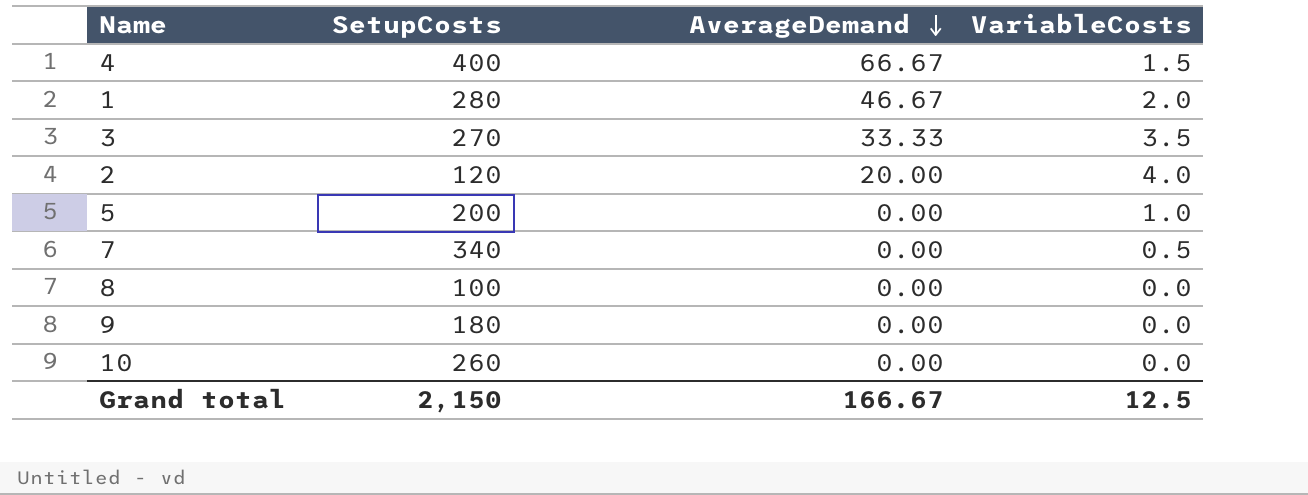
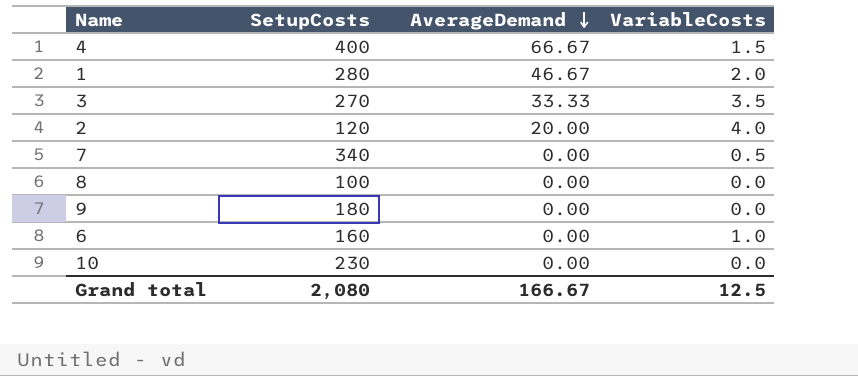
row 5: 200 | 0.00 | 1.0 -> none
row 6: none -> 160 | 0.00 | 1.0
10 | SetupCosts: 260 -> 230
Grand total | SetupCosts: 2,150 -> 2,080

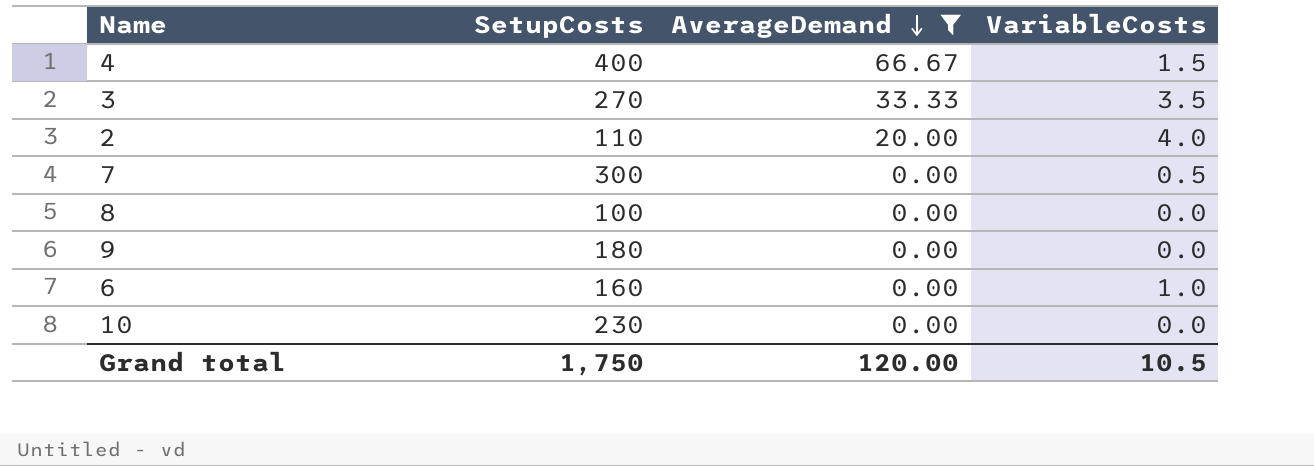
filter: none -> AverageDemand != 46.67
2 | SetupCosts: 120 -> 110
7 | SetupCosts: 340 -> 300
Grand total | SetupCosts: 2,080 -> 1,750
Grand total | AverageDemand: 166.67 -> 120.00
Grand total | VariableCosts: 12.5 -> 10.5

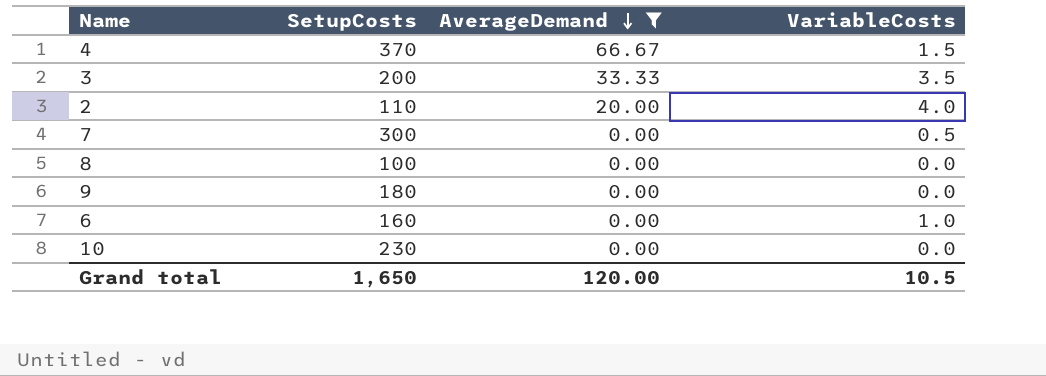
4 | SetupCosts: 400 -> 370
3 | SetupCosts: 270 -> 200
Grand total | SetupCosts: 1,750 -> 1,650

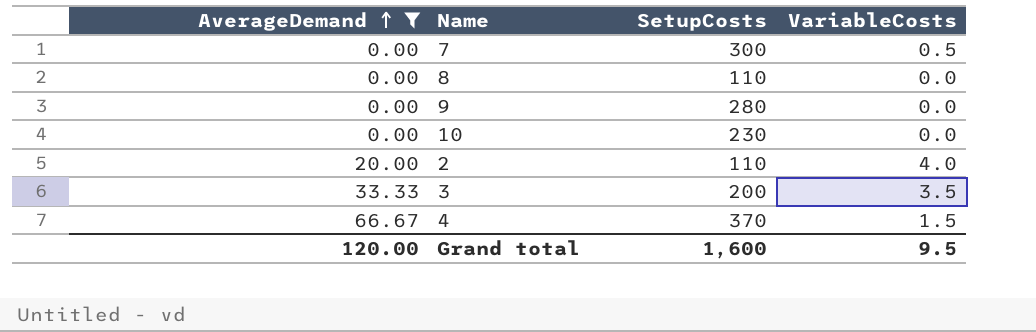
row order: AverageDemand descending -> AverageDemand ascending
column AverageDemand | position: 3 -> 1
row 6: 160 | 0.00 | 1.0 -> none
8 | SetupCosts: 100 -> 110
9 | SetupCosts: 180 -> 280
Grand total | SetupCosts: 1,650 -> 1,600
Grand total | VariableCosts: 10.5 -> 9.5

